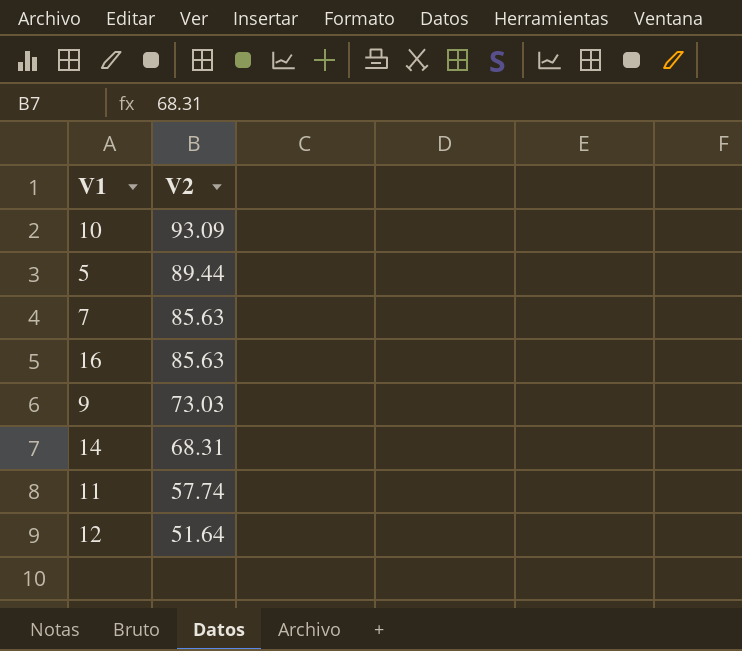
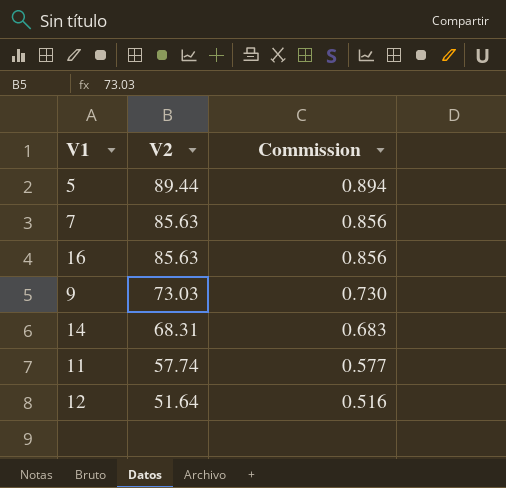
column Commission | formula: none -> [V2] * 0.01
row 10: 93.09 -> none

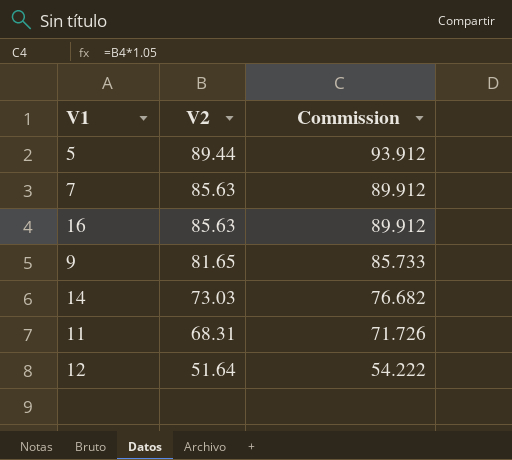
column Commission | formula: [V2] * 0.01 -> [V2] * 1.05
9 | V2: 73.03 -> 81.65
14 | V2: 68.31 -> 73.03
11 | V2: 57.74 -> 68.31

